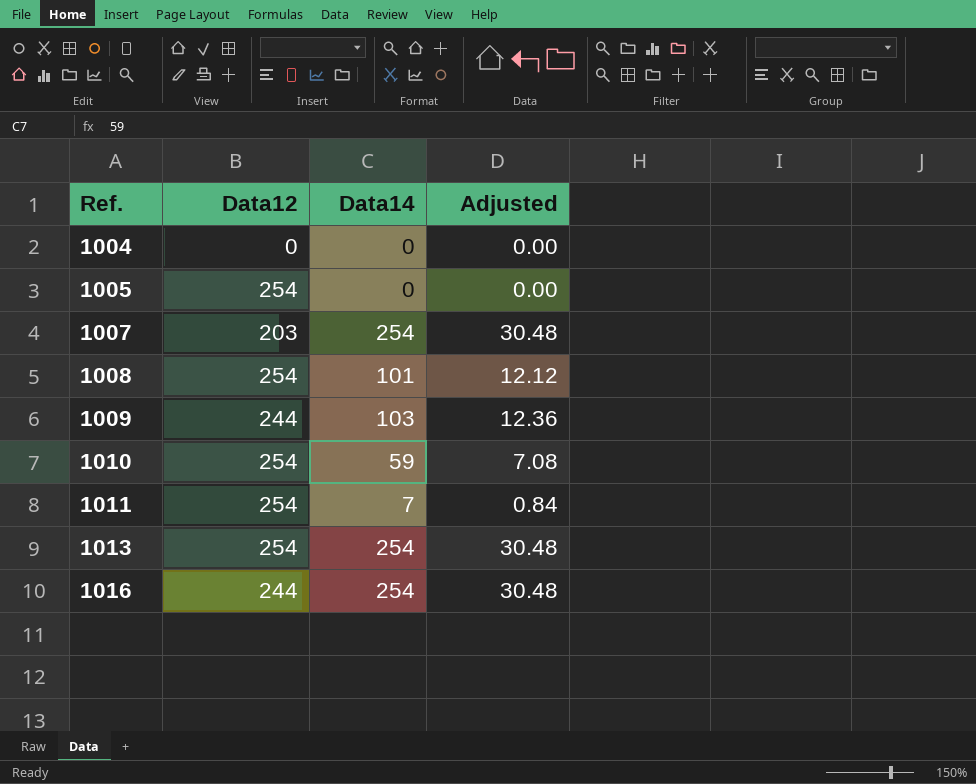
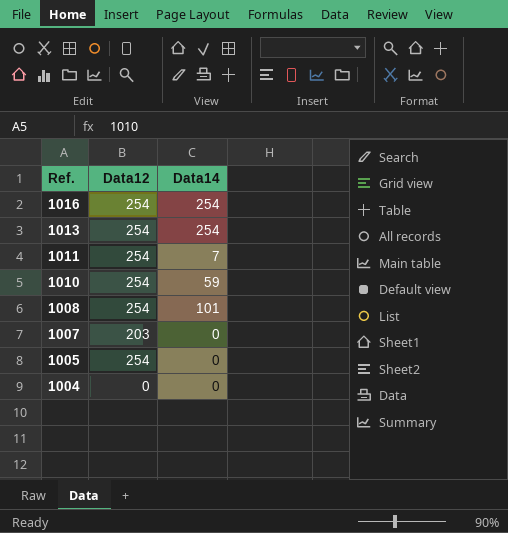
row order: Ref. ascending -> Ref. descending
column Adjusted | formula: [Data14] * 0.12 -> none
row 1009: 244 | 103 | 12.36 -> none
1016 | Data12: 244 -> 254
1007 | Data14: 254 -> 0

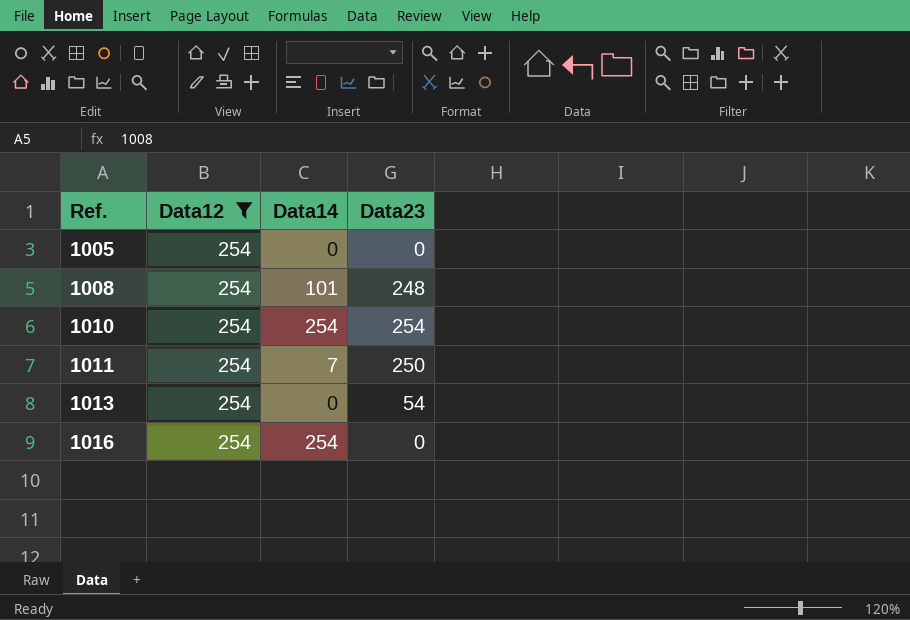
filter: none -> Data12 = 254
row order: Ref. descending -> Ref. ascending
column Data23 | position: none -> 4
1010 | Data14: 59 -> 254
1013 | Data14: 254 -> 0

